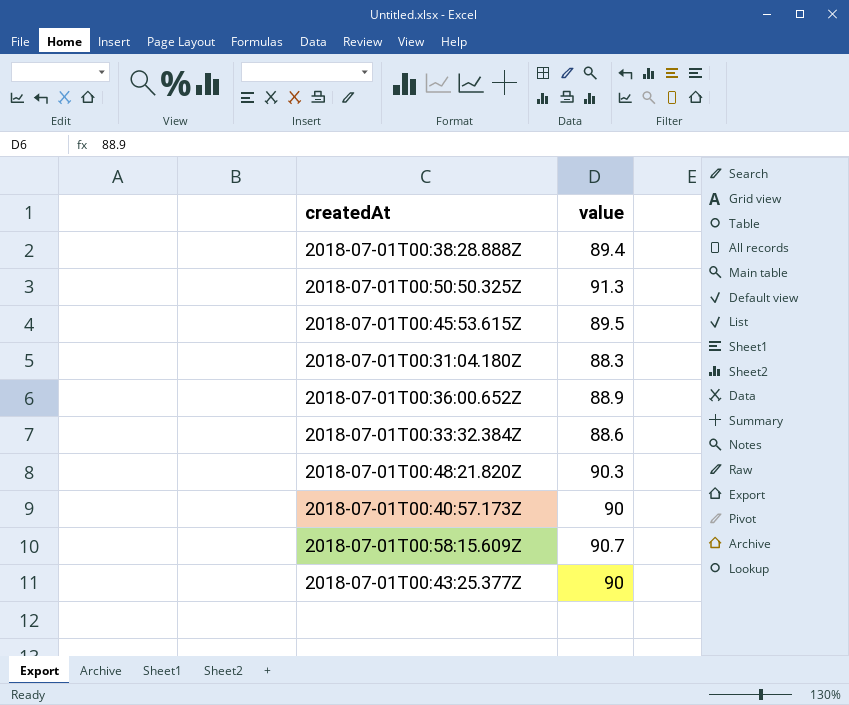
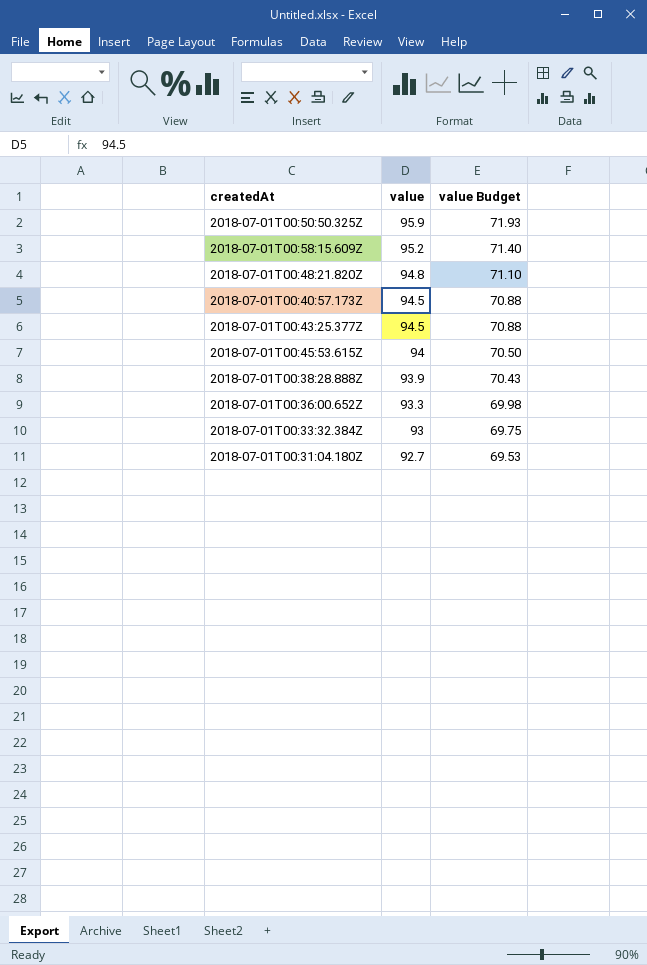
row order: none -> value descending
column value Budget | formula: none -> [value] * 0.75
2018-07-01T00:50:50.325Z | value: 91.3 -> 95.9
2018-07-01T00:58:15.609Z | value: 90.7 -> 95.2
2018-07-01T00:48:21.820Z | value: 90.3 -> 94.8
2018-07-01T00:40:57.173Z | value: 90 -> 94.5
2018-07-01T00:43:25.377Z | value: 90 -> 94.5
2018-07-01T00:45:53.615Z | value: 89.5 -> 94
2018-07-01T00:38:28.888Z | value: 89.4 -> 93.9
2018-07-01T00:36:00.652Z | value: 88.9 -> 93.3
2018-07-01T00:33:32.384Z | value: 88.6 -> 93
2018-07-01T00:31:04.180Z | value: 88.3 -> 92.7

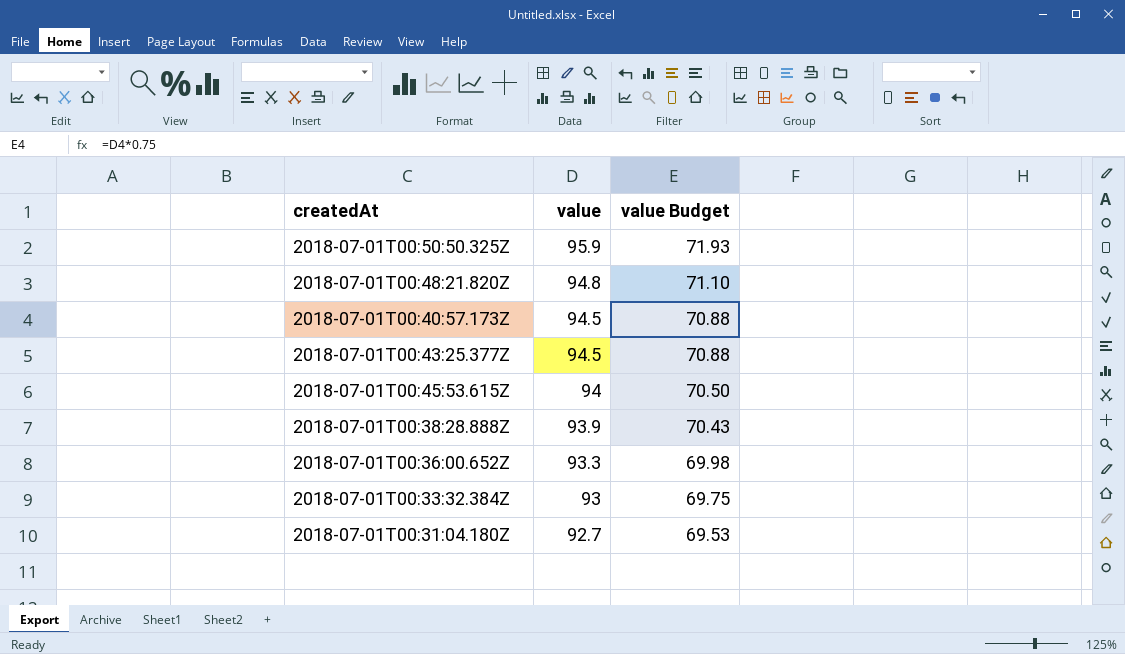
row 2018-07-01T00:58:15.609Z: 95.2 | 71.40 -> none

